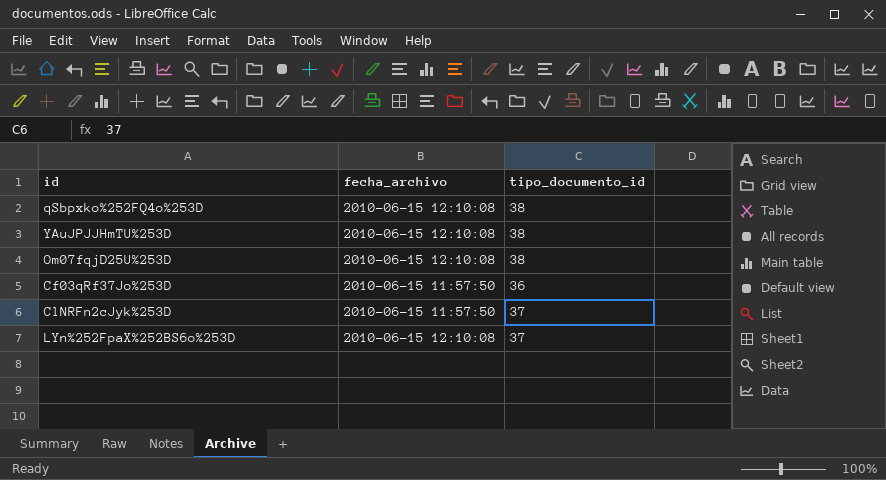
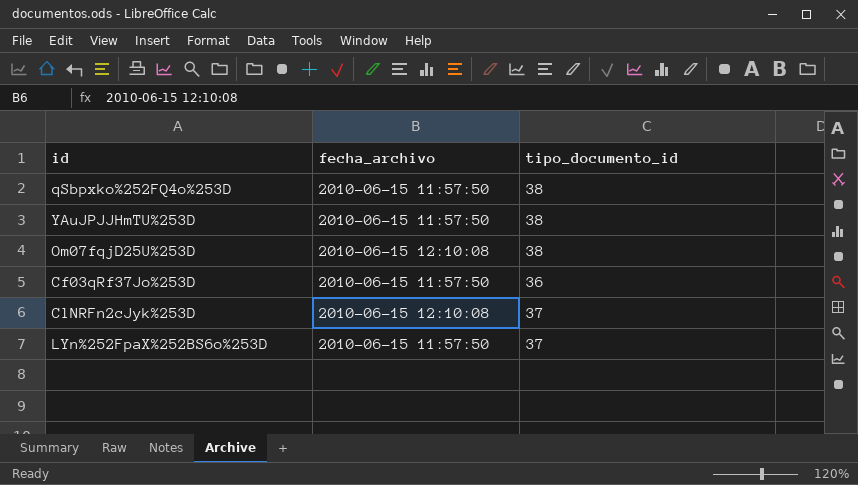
qSbpxko%252FQ4o%253D | fecha_archivo: 2010-06-15 12:10:08 -> 2010-06-15 11:57:50
YAuJPJJHmTU%253D | fecha_archivo: 2010-06-15 12:10:08 -> 2010-06-15 11:57:50
ClNRFn2cJyk%253D | fecha_archivo: 2010-06-15 11:57:50 -> 2010-06-15 12:10:08
LYn%252FpaX%252BS6o%253D | fecha_archivo: 2010-06-15 12:10:08 -> 2010-06-15 11:57:50

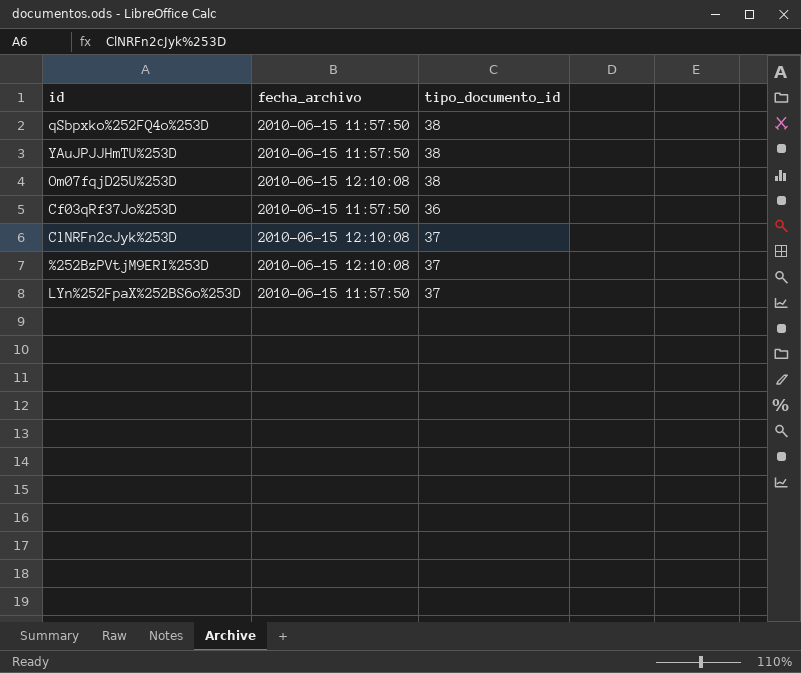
row %252BzPVtjM9ERI%253D: none -> 2010-06-15 12:10:08 | 37

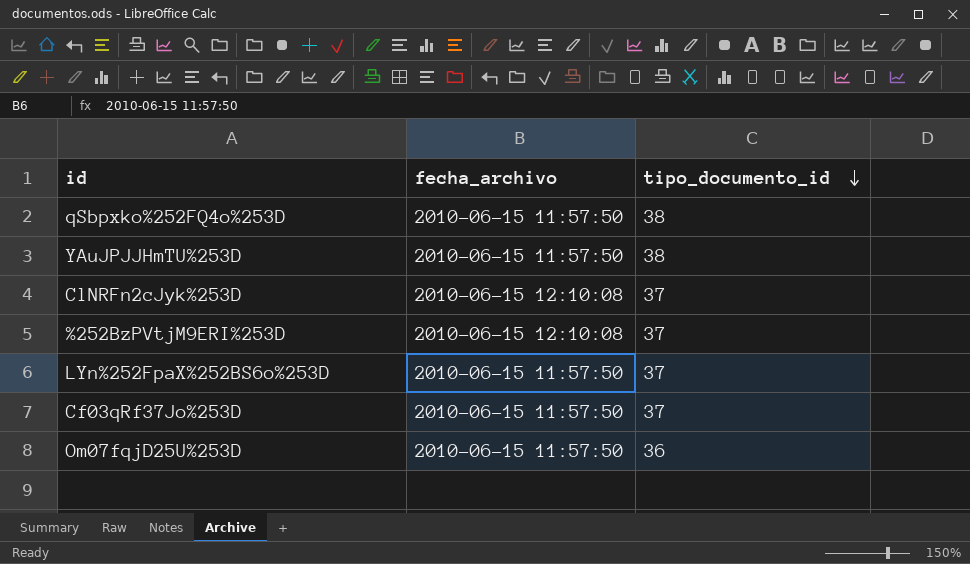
row order: none -> tipo_documento_id descending
Cf03qRf37Jo%253D | tipo_documento_id: 36 -> 37
Om07fqjD25U%253D | fecha_archivo: 2010-06-15 12:10:08 -> 2010-06-15 11:57:50
Om07fqjD25U%253D | tipo_documento_id: 38 -> 36

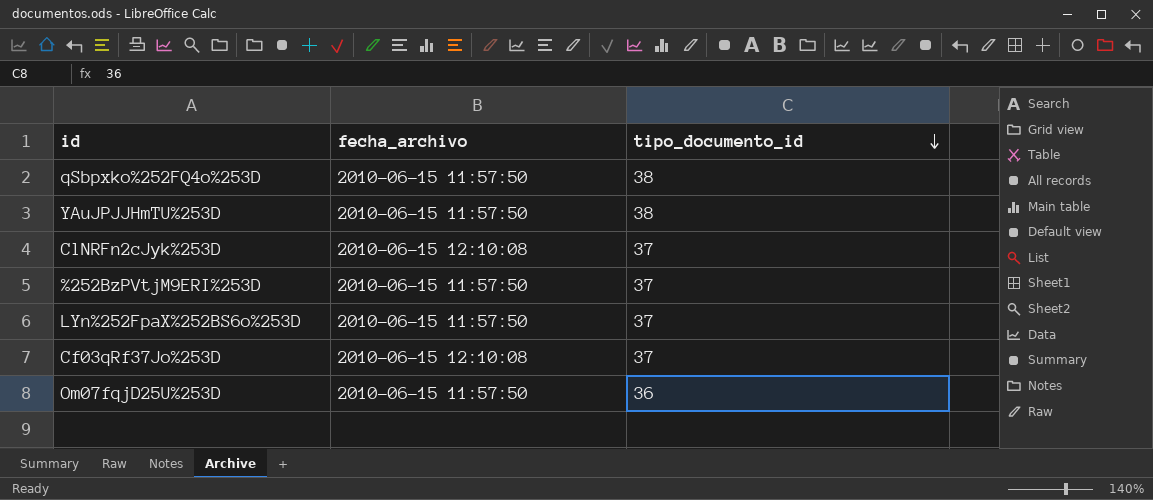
%252BzPVtjM9ERI%253D | fecha_archivo: 2010-06-15 12:10:08 -> 2010-06-15 11:57:50
Cf03qRf37Jo%253D | fecha_archivo: 2010-06-15 11:57:50 -> 2010-06-15 12:10:08

